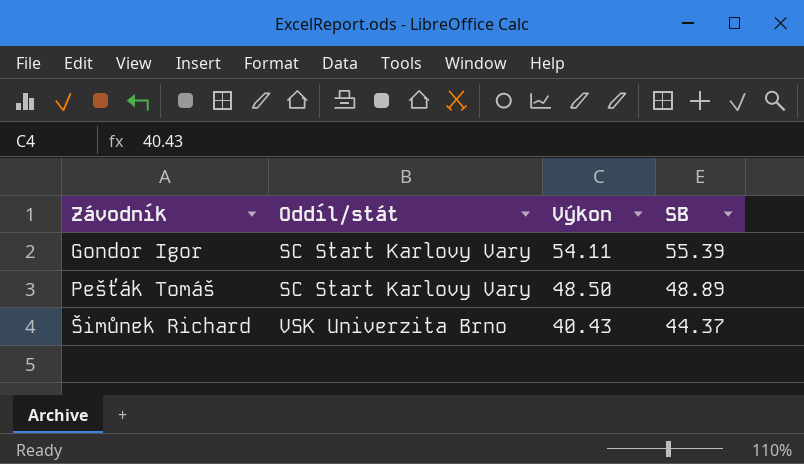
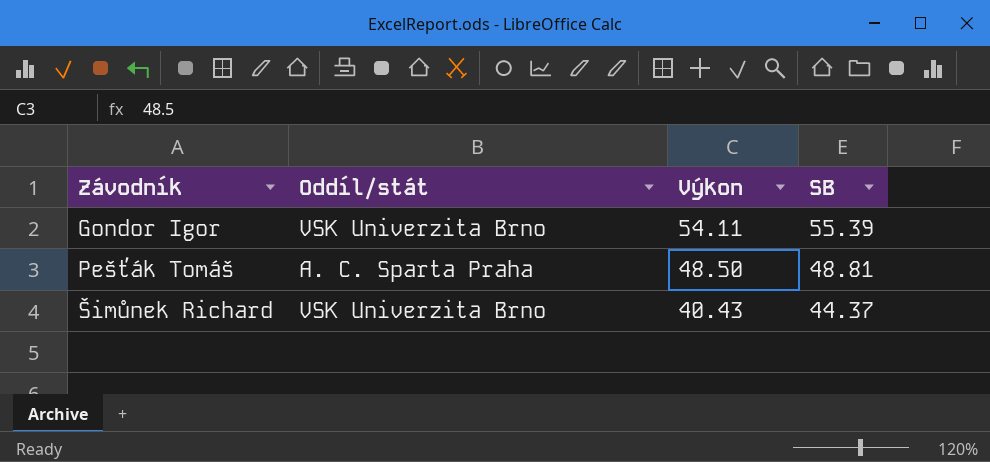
Gondor Igor | Oddíl/stát: SC Start Karlovy Vary -> VSK Univerzita Brno
Pešťák Tomáš | Oddíl/stát: SC Start Karlovy Vary -> A. C. Sparta Praha
Pešťák Tomáš | SB: 48.89 -> 48.81

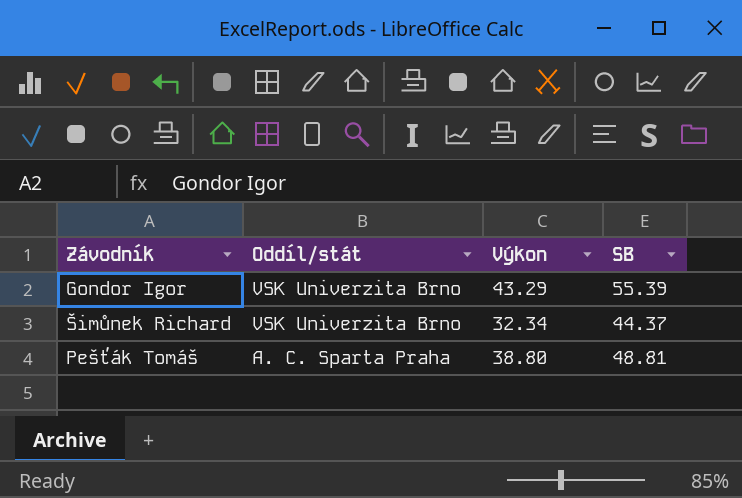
row order: Závodník ascending -> Oddíl/stát descending
Gondor Igor | Výkon: 54.11 -> 43.29
Šimůnek Richard | Výkon: 40.43 -> 32.34
Pešťák Tomáš | Výkon: 48.50 -> 38.80

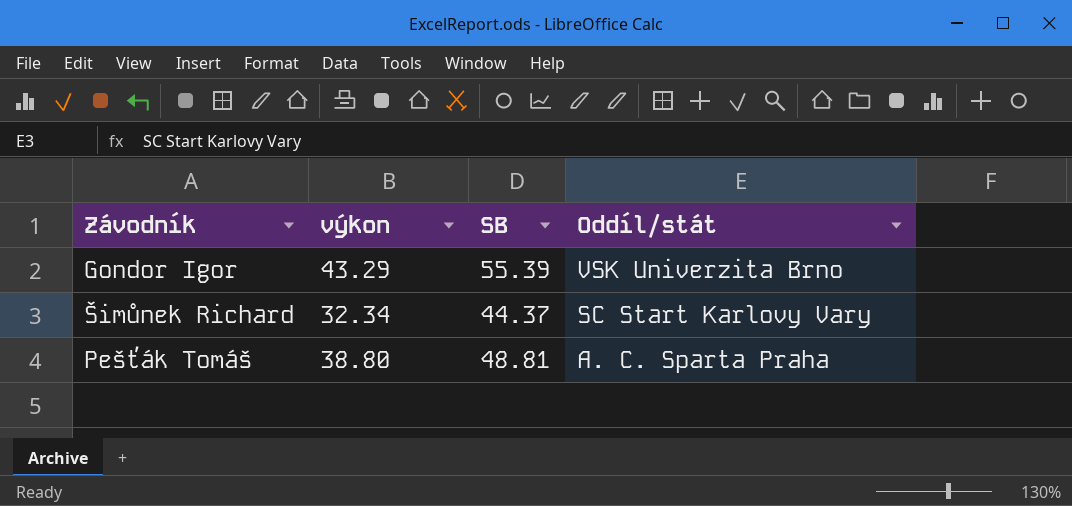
column name: Výkon -> výkon
column Oddíl/stát | position: 2 -> 4
Šimůnek Richard | Oddíl/stát: VSK Univerzita Brno -> SC Start Karlovy Vary

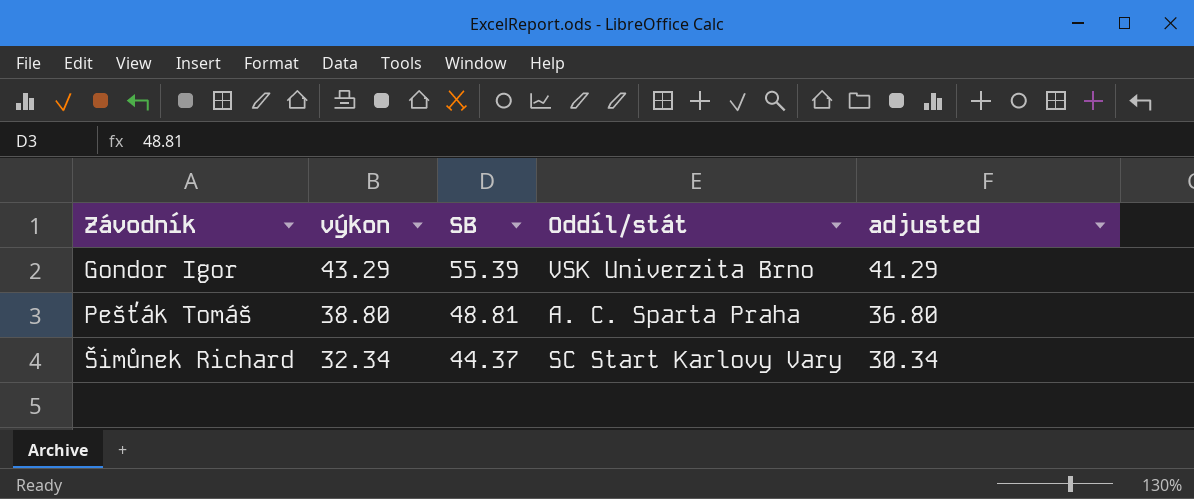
row order: Oddíl/stát descending -> Závodník ascending
column adjusted | formula: none -> [výkon] - 2

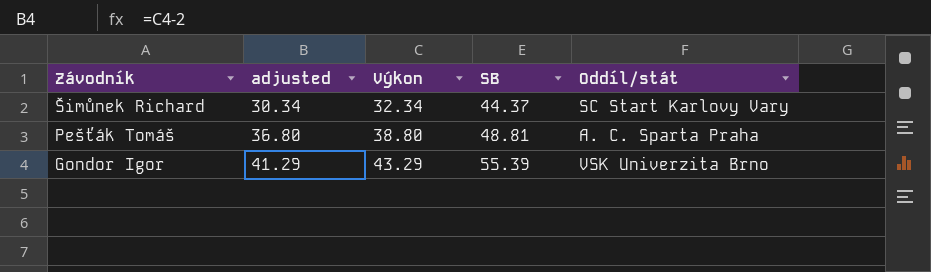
row order: Závodník ascending -> Závodník descending
column adjusted | position: 5 -> 2
column name: výkon -> Výkon

